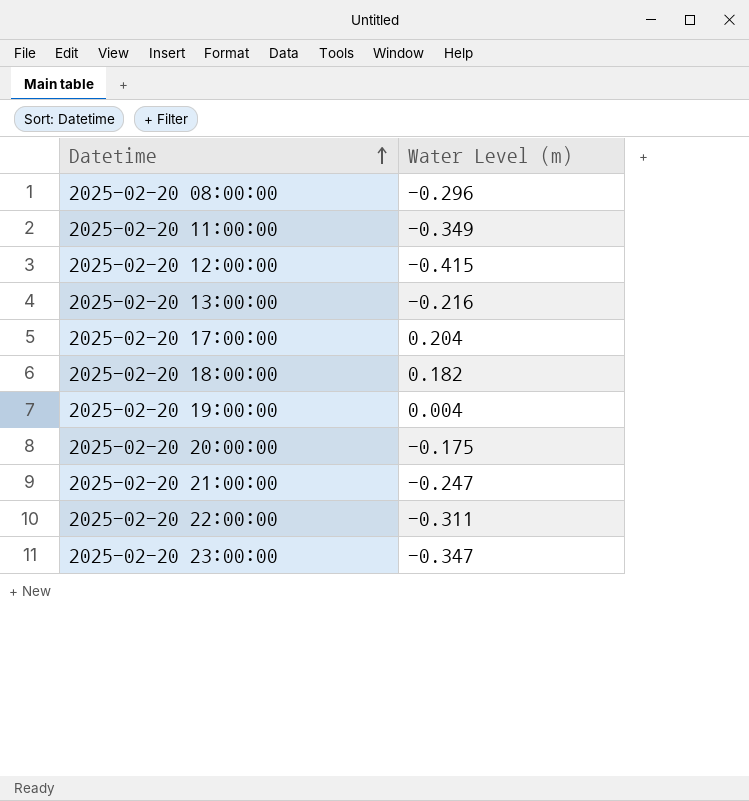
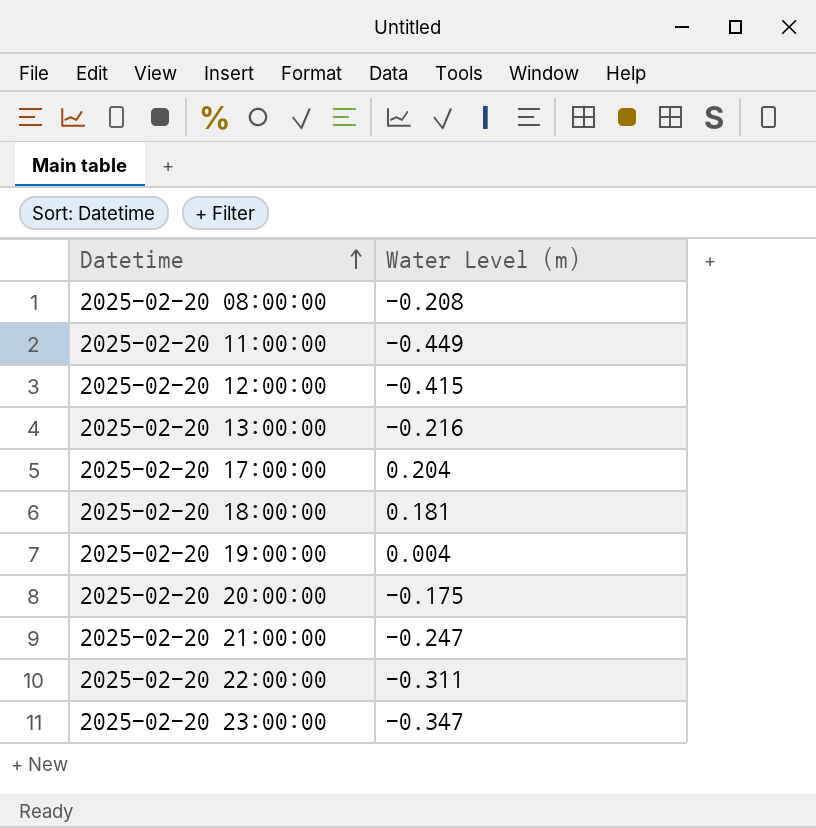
2025-02-20 08:00:00 | Water Level (m): -0.296 -> -0.208
2025-02-20 11:00:00 | Water Level (m): -0.349 -> -0.449
2025-02-20 18:00:00 | Water Level (m): 0.182 -> 0.181

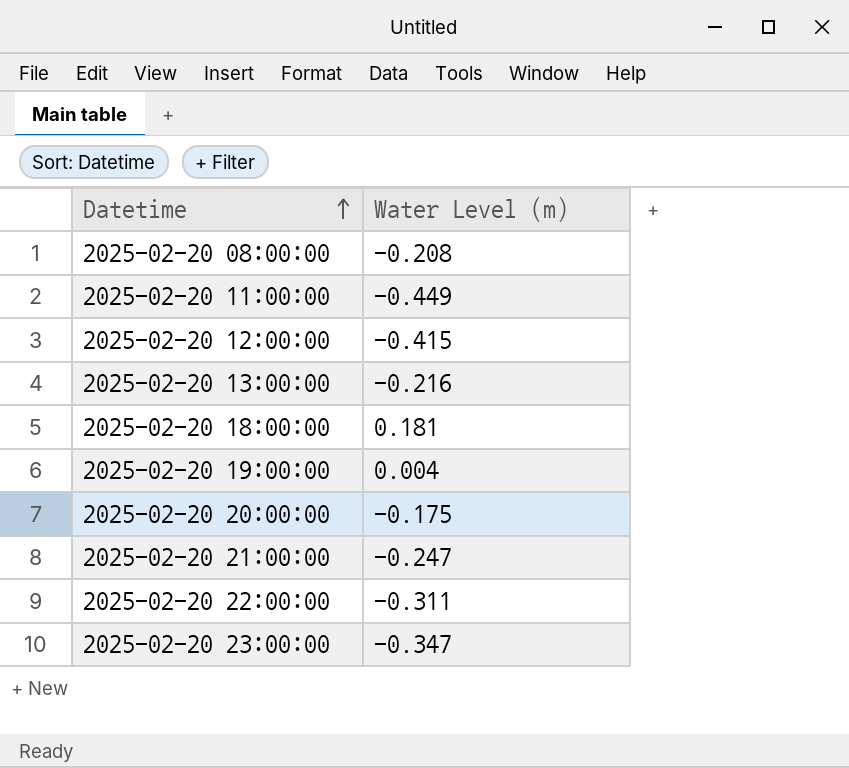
row 2025-02-20 17:00:00: 0.204 -> none

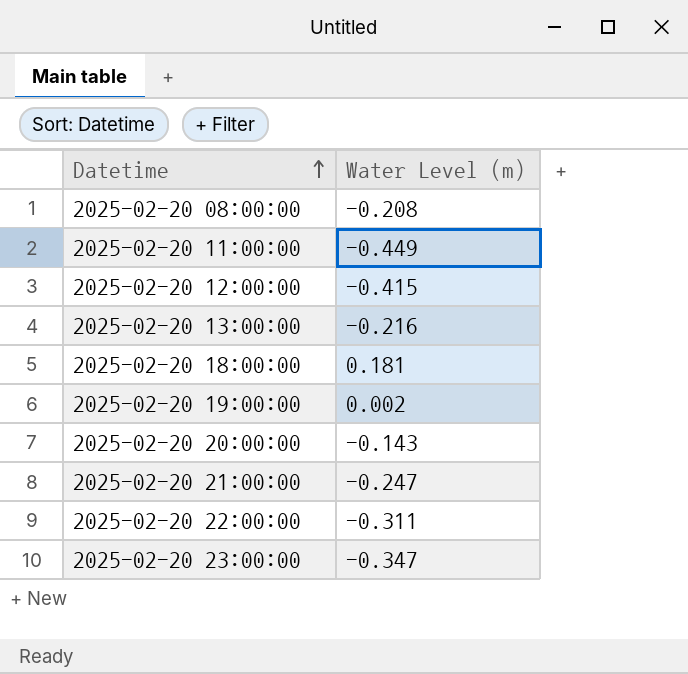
2025-02-20 19:00:00 | Water Level (m): 0.004 -> 0.002
2025-02-20 20:00:00 | Water Level (m): -0.175 -> -0.143

